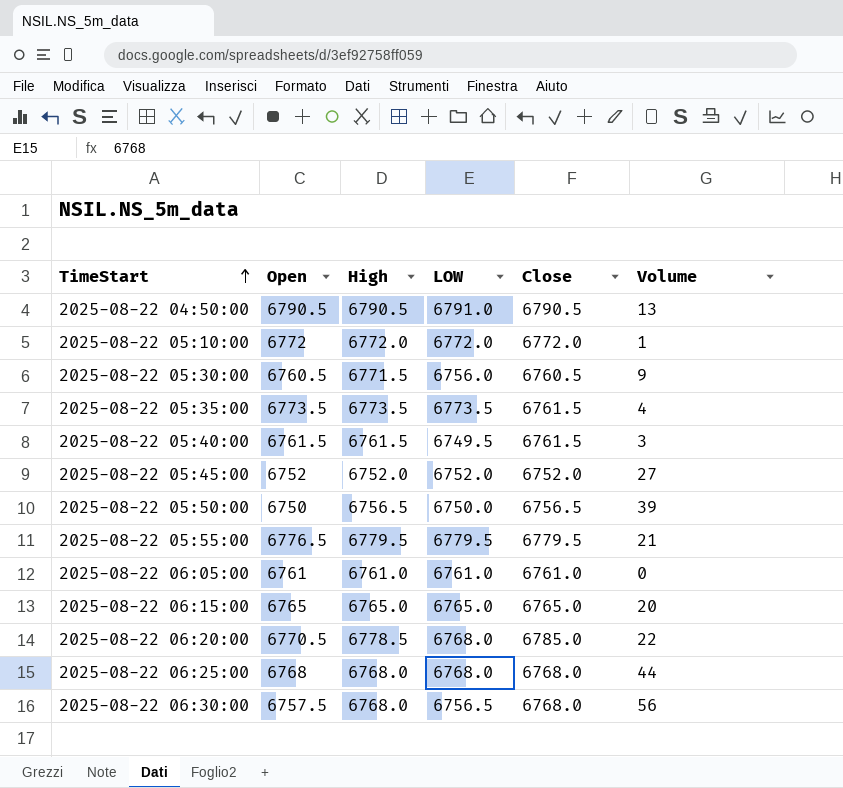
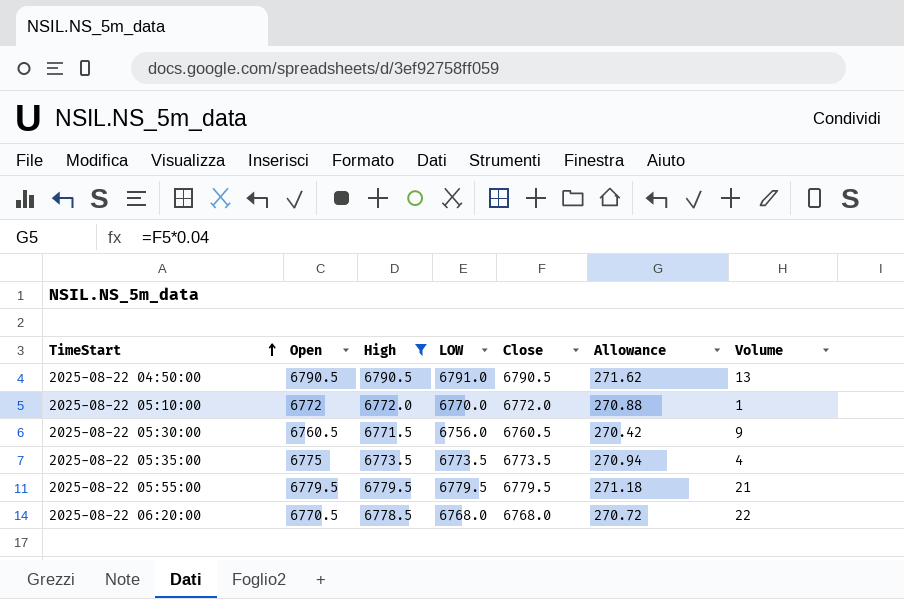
filter: none -> High >= 6771.5
column Allowance | formula: none -> [Close] * 0.04
2025-08-22 05:10:00 | LOW: 6772.0 -> 6770.0
2025-08-22 05:35:00 | Open: 6773.5 -> 6775
2025-08-22 05:35:00 | Close: 6761.5 -> 6773.5
2025-08-22 05:55:00 | Open: 6776.5 -> 6779.5
2025-08-22 06:20:00 | Close: 6785.0 -> 6768.0

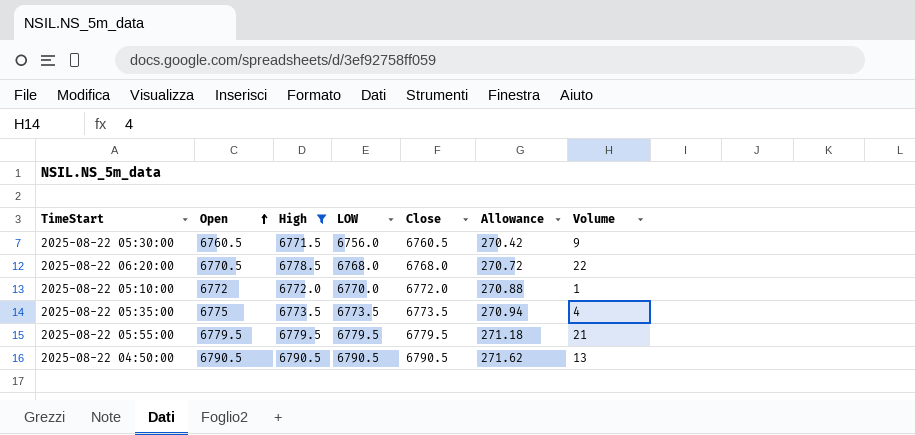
row order: TimeStart ascending -> Open ascending
2025-08-22 04:50:00 | LOW: 6791.0 -> 6790.5

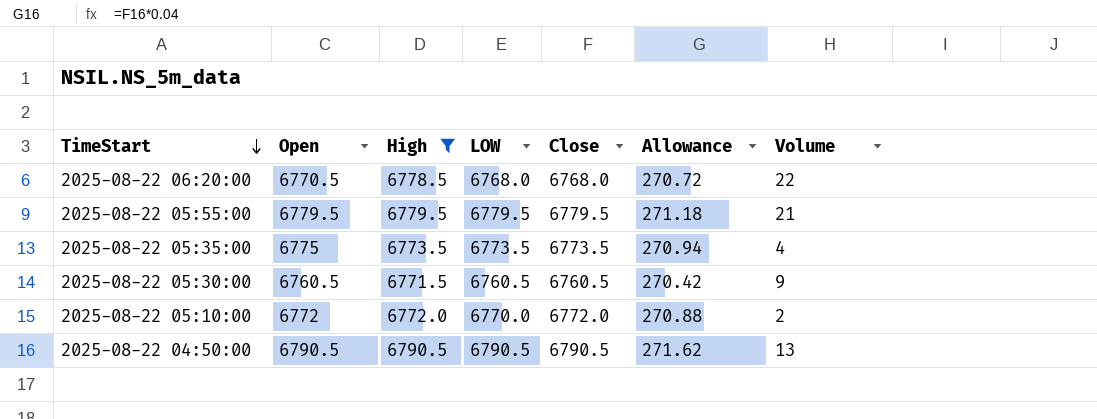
row order: Open ascending -> TimeStart descending
2025-08-22 05:30:00 | LOW: 6756.0 -> 6760.5
2025-08-22 05:10:00 | Volume: 1 -> 2

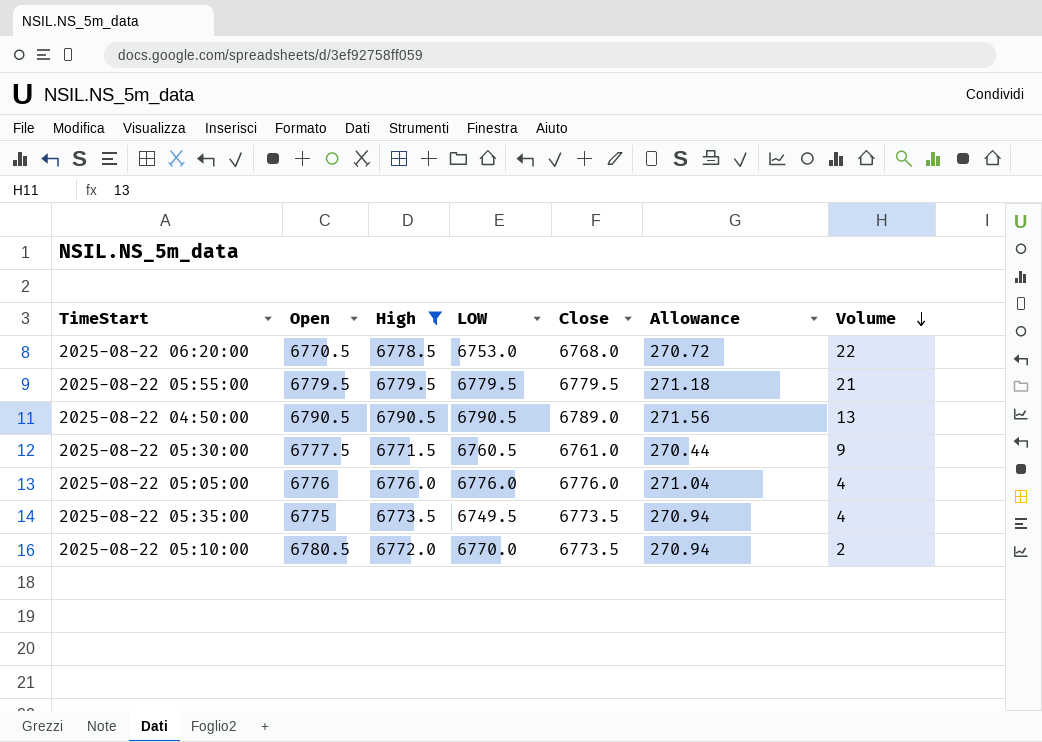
row order: TimeStart descending -> Volume descending
2025-08-22 06:20:00 | LOW: 6768.0 -> 6753.0
2025-08-22 04:50:00 | Close: 6790.5 -> 6789.0
2025-08-22 04:50:00 | Allowance: 271.62 -> 271.56
2025-08-22 05:30:00 | Open: 6760.5 -> 6777.5
2025-08-22 05:30:00 | Close: 6760.5 -> 6761.0
2025-08-22 05:30:00 | Allowance: 270.42 -> 270.44
row 2025-08-22 05:05:00: none -> 6776 | 6776.0 | 6776.0 | 6776.0 | 271.04 | 4
2025-08-22 05:35:00 | LOW: 6773.5 -> 6749.5
2025-08-22 05:10:00 | Open: 6772 -> 6780.5
2025-08-22 05:10:00 | Close: 6772.0 -> 6773.5
2025-08-22 05:10:00 | Allowance: 270.88 -> 270.94

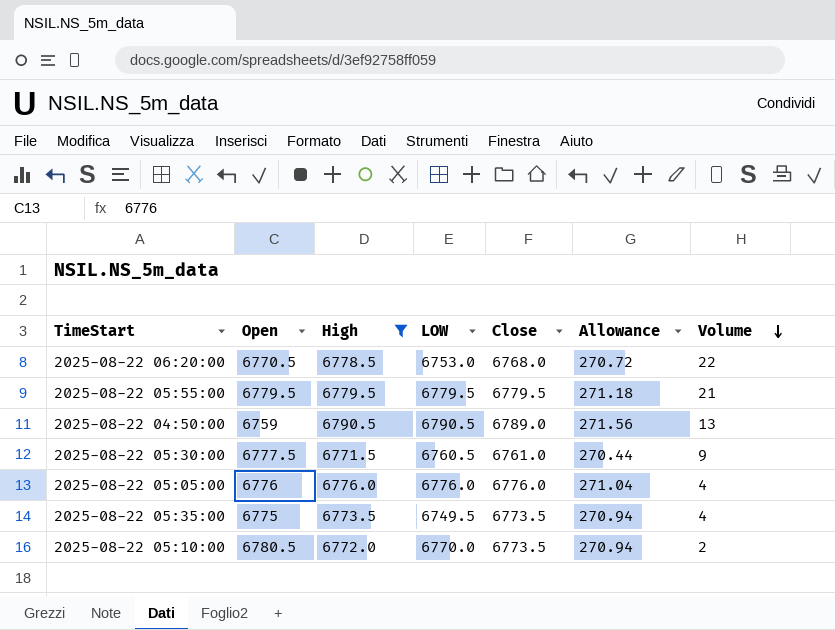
2025-08-22 04:50:00 | Open: 6790.5 -> 6759

